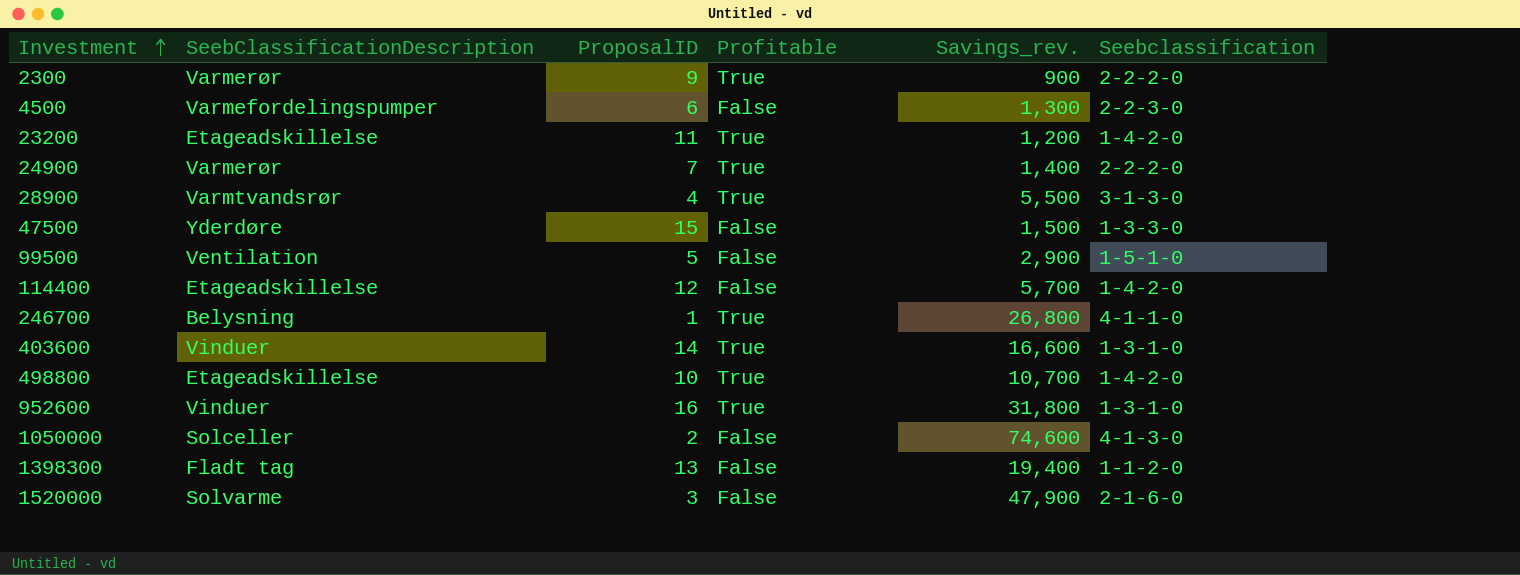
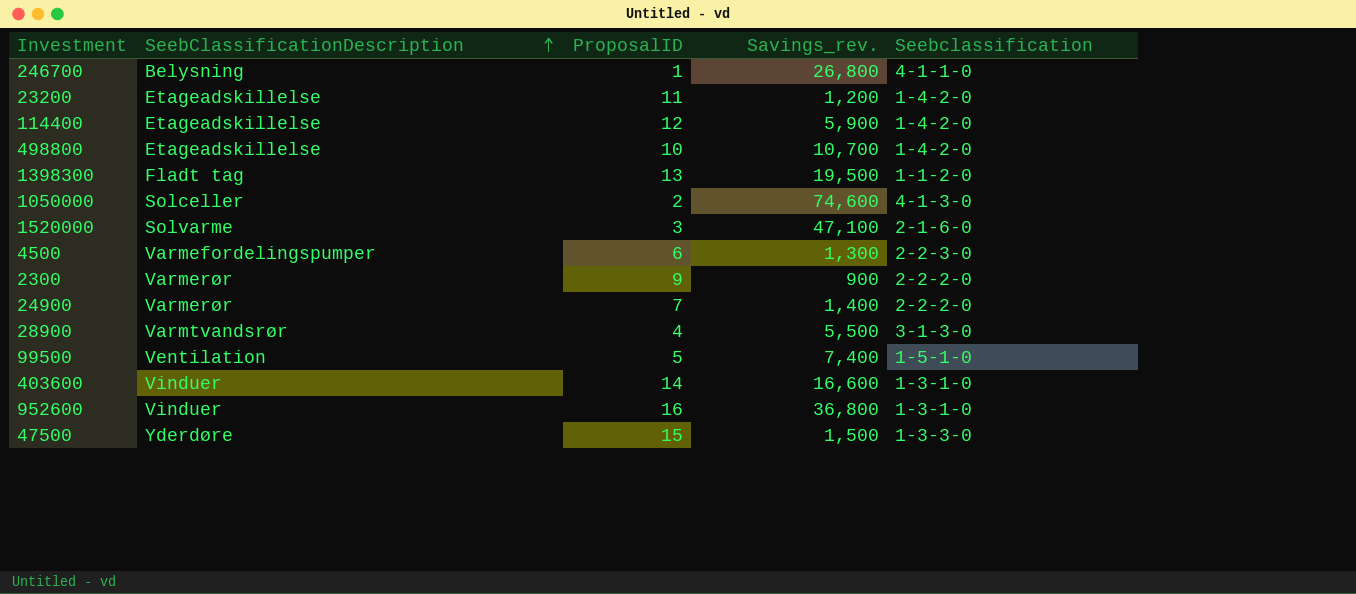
row order: Investment ascending -> SeebClassificationDescription ascending
column Profitable | position: 4 -> none
114400 | Savings_rev.: 5,700 -> 5,900
1398300 | Savings_rev.: 19,400 -> 19,500
1520000 | Savings_rev.: 47,900 -> 47,100
99500 | Savings_rev.: 2,900 -> 7,400
952600 | Savings_rev.: 31,800 -> 36,800

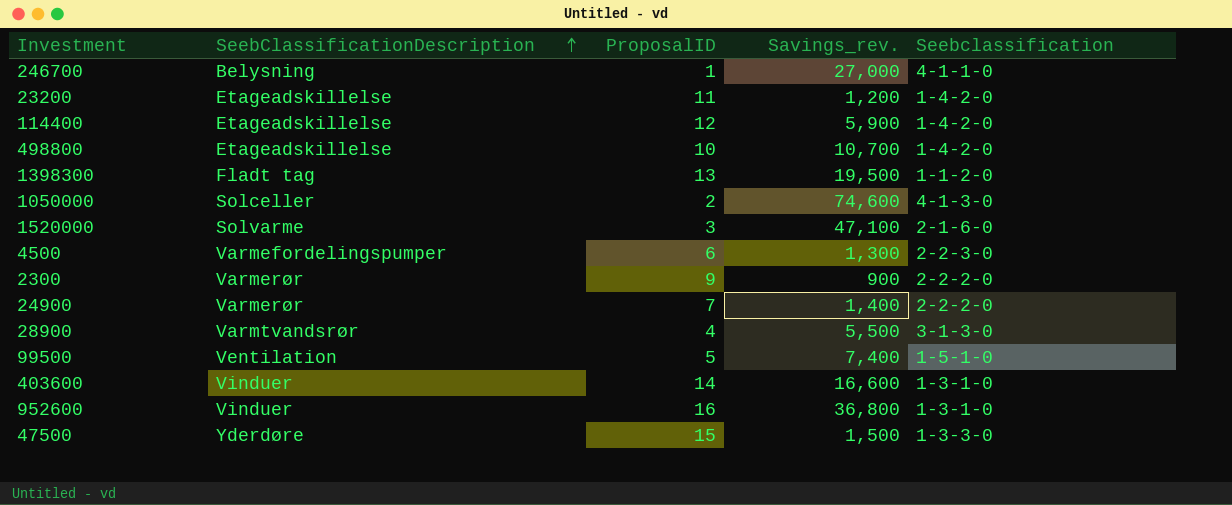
246700 | Savings_rev.: 26,800 -> 27,000

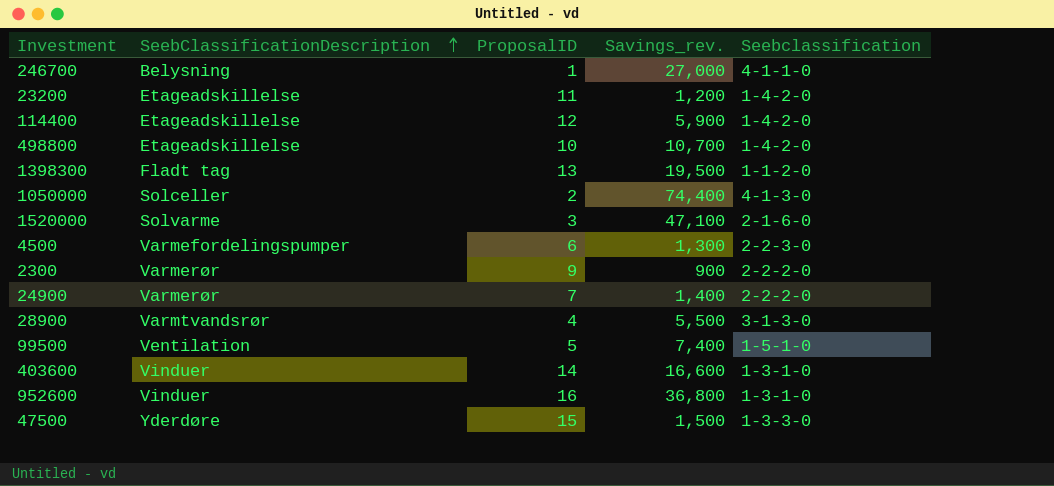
1050000 | Savings_rev.: 74,600 -> 74,400

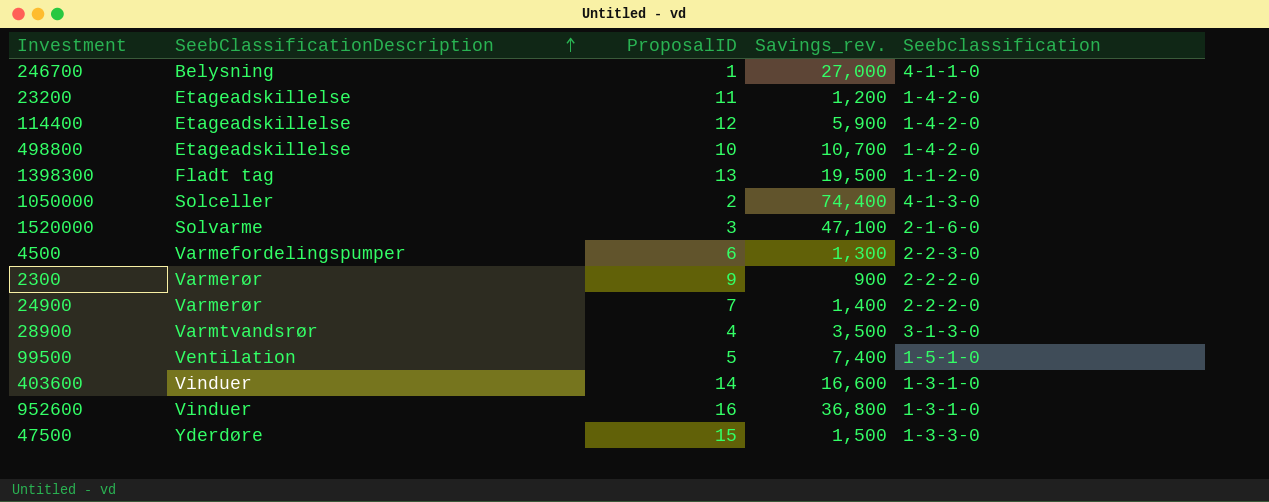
28900 | Savings_rev.: 5,500 -> 3,500

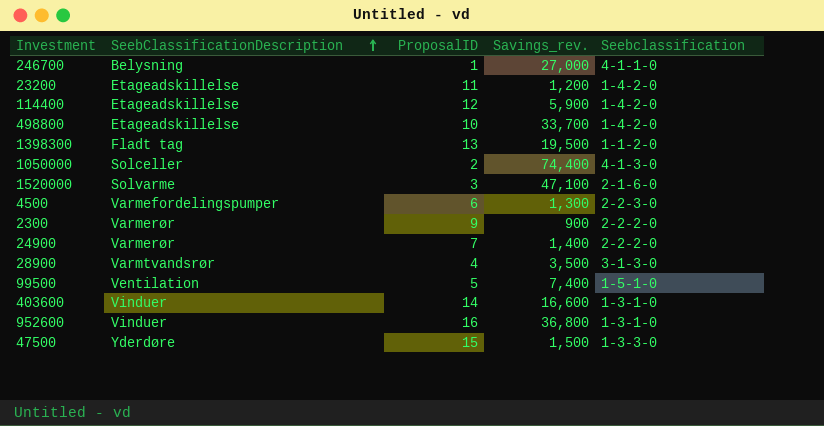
498800 | Savings_rev.: 10,700 -> 33,700

